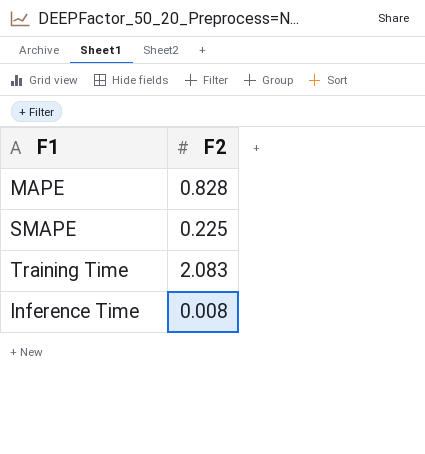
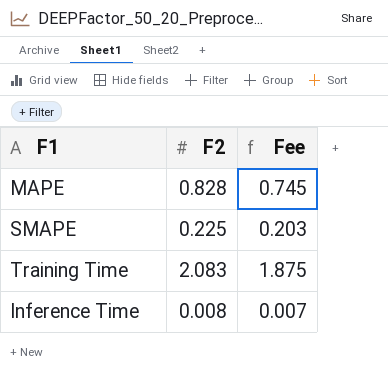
column Fee | formula: none -> [F2] * 0.9

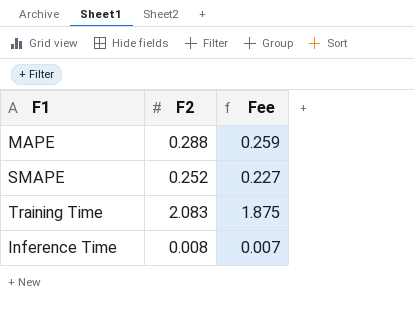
MAPE | F2: 0.828 -> 0.288
MAPE | Fee: 0.745 -> 0.259
SMAPE | F2: 0.225 -> 0.252
SMAPE | Fee: 0.203 -> 0.227

